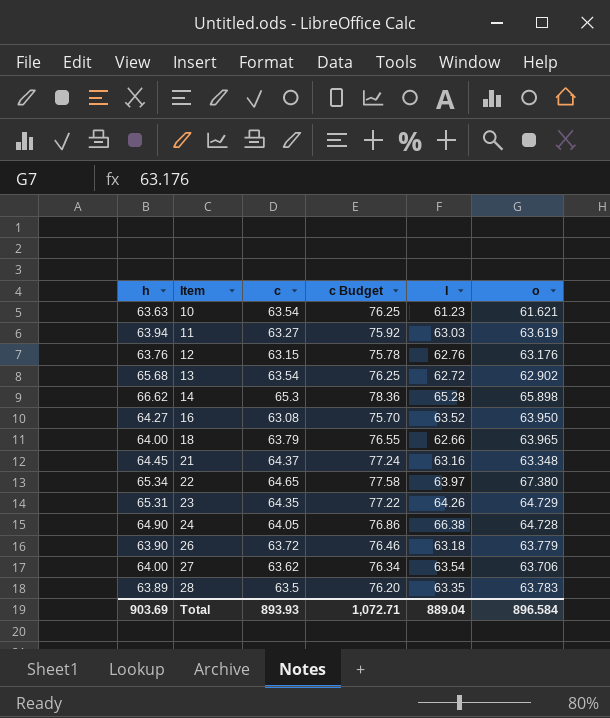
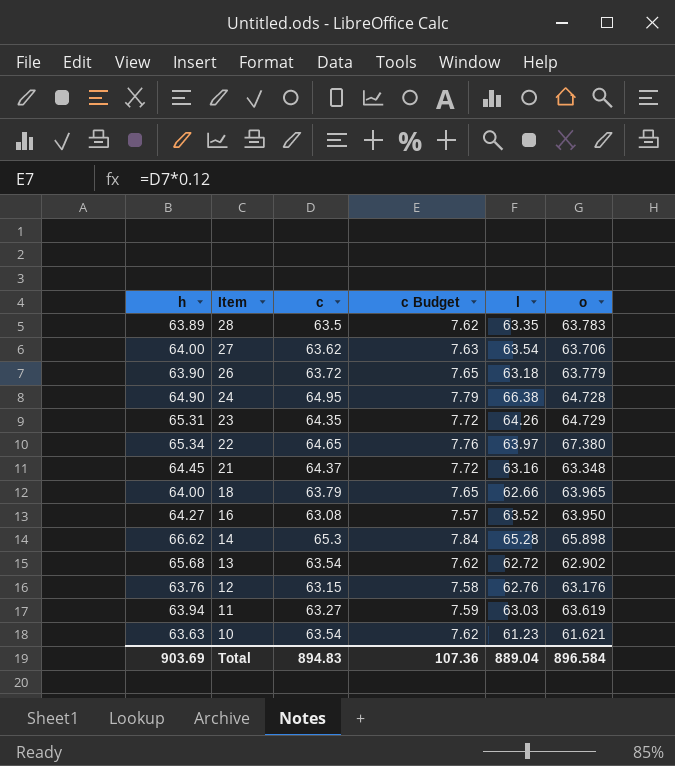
row order: Item ascending -> Item descending
column c Budget | formula: [c] * 1.2 -> [c] * 0.12
24 | c: 64.05 -> 64.95
Total | c: 893.93 -> 894.83
Total | c Budget: 1,072.71 -> 107.36

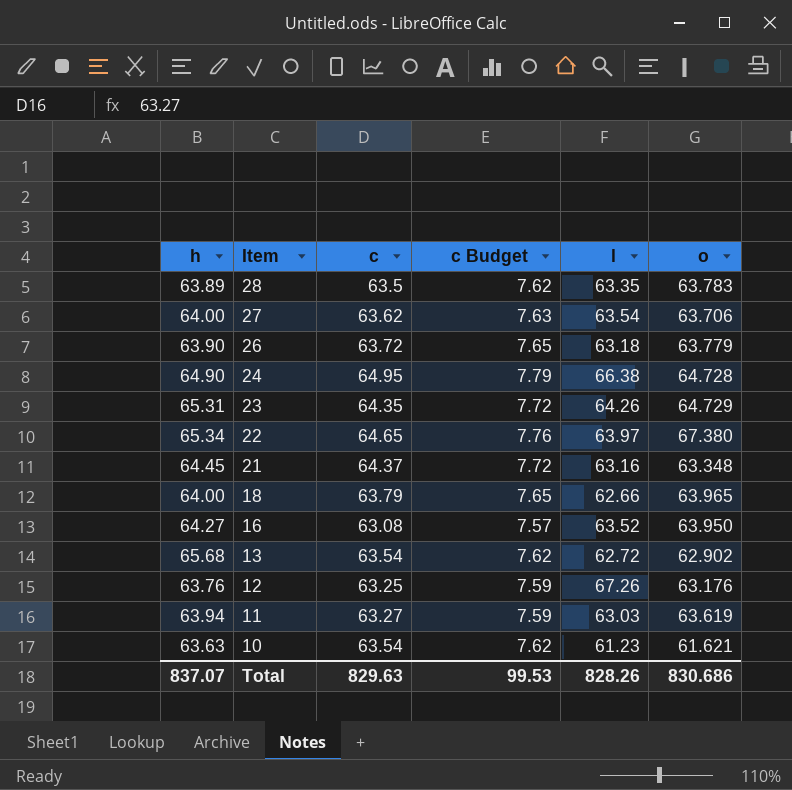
row 14: 66.62 | 65.3 | 7.84 | 65.28 | 65.898 -> none
12 | c: 63.15 -> 63.25
12 | c Budget: 7.58 -> 7.59
12 | l: 62.76 -> 67.26
Total | h: 903.69 -> 837.07
Total | c: 894.83 -> 829.63
Total | c Budget: 107.36 -> 99.53
Total | l: 889.04 -> 828.26
Total | o: 896.584 -> 830.686

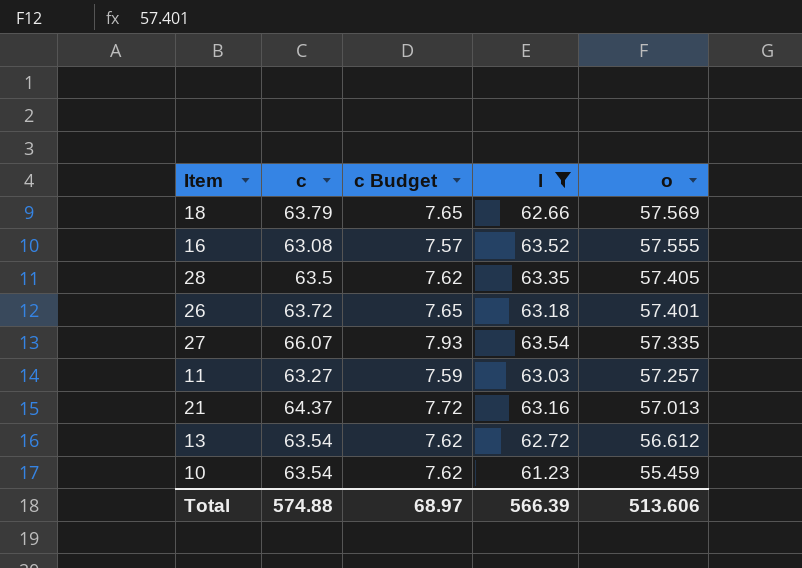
filter: none -> l <= 63.54
row order: Item descending -> o descending
column h | position: 1 -> none
18 | o: 63.965 -> 57.569
16 | o: 63.950 -> 57.555
28 | o: 63.783 -> 57.405
26 | o: 63.779 -> 57.401
27 | c: 63.62 -> 66.07
27 | c Budget: 7.63 -> 7.93
27 | o: 63.706 -> 57.335
11 | o: 63.619 -> 57.257
21 | o: 63.348 -> 57.013
13 | o: 62.902 -> 56.612
10 | o: 61.621 -> 55.459
Total | c: 829.63 -> 574.88
Total | c Budget: 99.53 -> 68.97
Total | l: 828.26 -> 566.39
Total | o: 830.686 -> 513.606

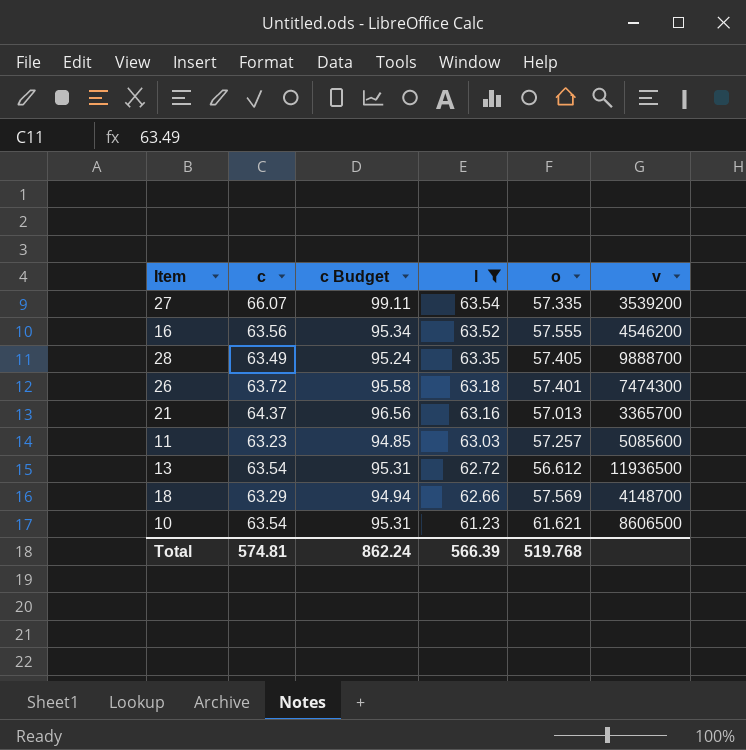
row order: o descending -> l descending
column c Budget | formula: [c] * 0.12 -> [c] * 1.5
column v | position: none -> 6
16 | c: 63.08 -> 63.56
28 | c: 63.5 -> 63.49
11 | c: 63.27 -> 63.23
18 | c: 63.79 -> 63.29
10 | o: 55.459 -> 61.621
Total | c: 574.88 -> 574.81
Total | c Budget: 68.97 -> 862.24
Total | o: 513.606 -> 519.768

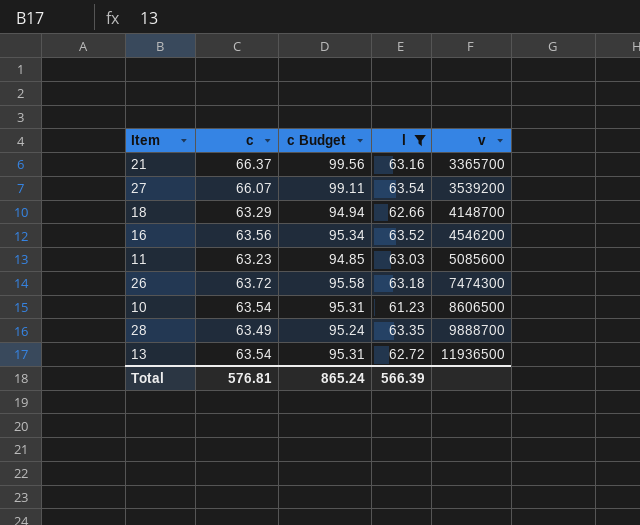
row order: l descending -> v ascending
column o | position: 5 -> none
21 | c: 64.37 -> 66.37
21 | c Budget: 96.56 -> 99.56
Total | c: 574.81 -> 576.81
Total | c Budget: 862.24 -> 865.24

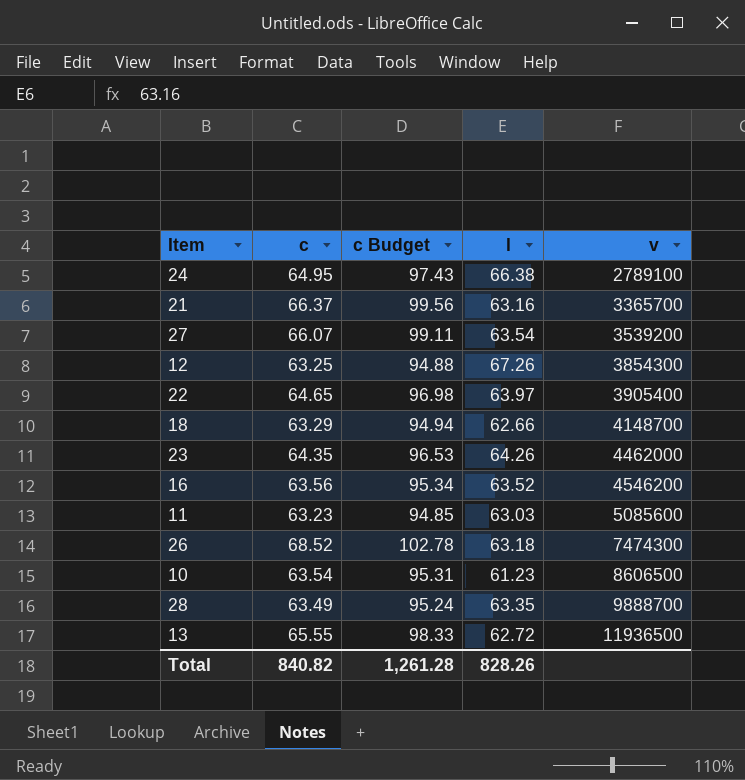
filter: l <= 63.54 -> none
26 | c: 63.72 -> 68.52
26 | c Budget: 95.58 -> 102.78
13 | c: 63.54 -> 65.55
13 | c Budget: 95.31 -> 98.33
Total | c: 576.81 -> 840.82
Total | c Budget: 865.24 -> 1,261.28
Total | l: 566.39 -> 828.26

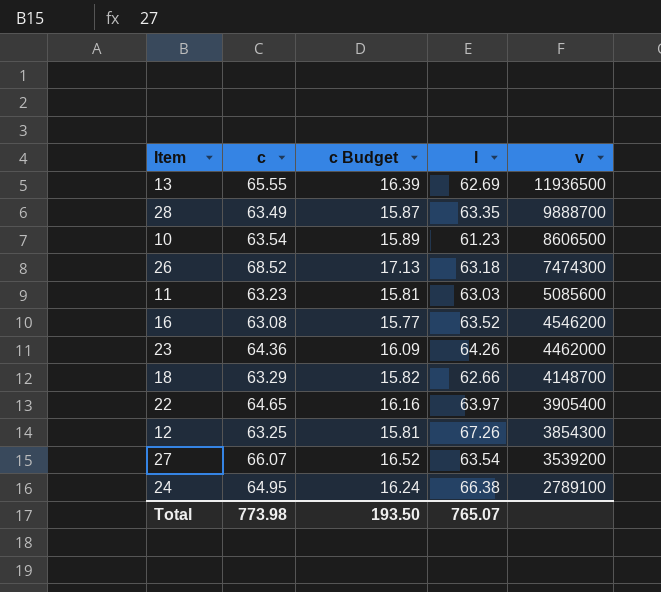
row order: v ascending -> v descending
column c Budget | formula: [c] * 1.5 -> [c] * 0.25
row 21: 66.37 | 99.56 | 63.16 | 3365700 -> none
13 | l: 62.72 -> 62.69
16 | c: 63.56 -> 63.08
23 | c: 64.35 -> 64.36
Total | c: 840.82 -> 773.98
Total | c Budget: 1,261.28 -> 193.50
Total | l: 828.26 -> 765.07

